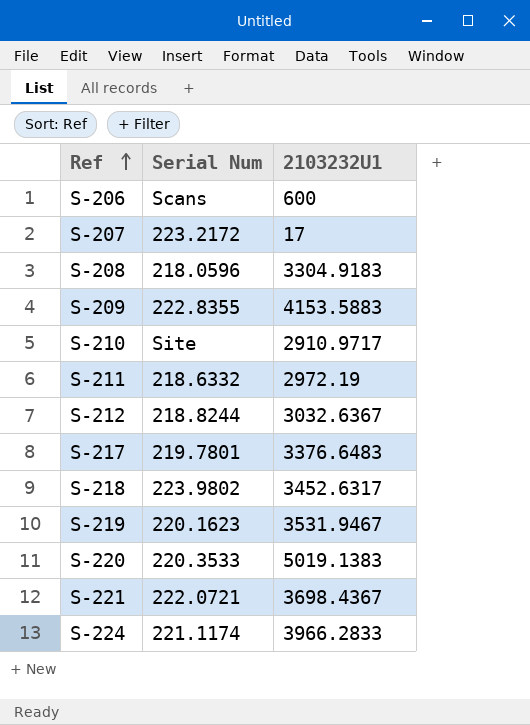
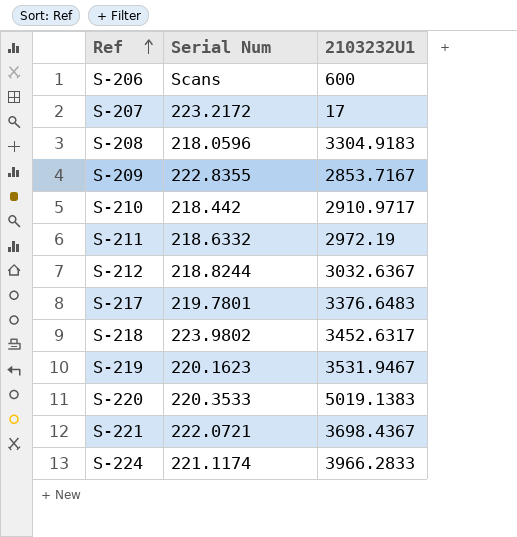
S-209 | 2103232U1: 4153.5883 -> 2853.7167
S-210 | Serial Num: Site -> 218.442

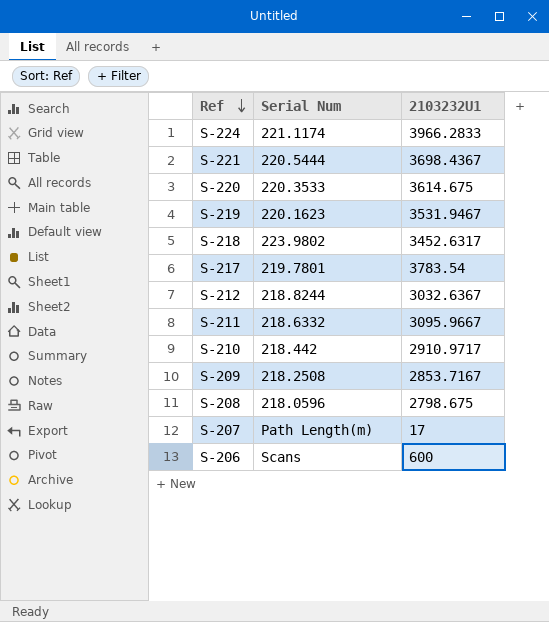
row order: Ref ascending -> Ref descending
S-221 | Serial Num: 222.0721 -> 220.5444
S-220 | 2103232U1: 5019.1383 -> 3614.675
S-217 | 2103232U1: 3376.6483 -> 3783.54
S-211 | 2103232U1: 2972.19 -> 3095.9667
S-209 | Serial Num: 222.8355 -> 218.2508
S-208 | 2103232U1: 3304.9183 -> 2798.675
S-207 | Serial Num: 223.2172 -> Path Length(m)

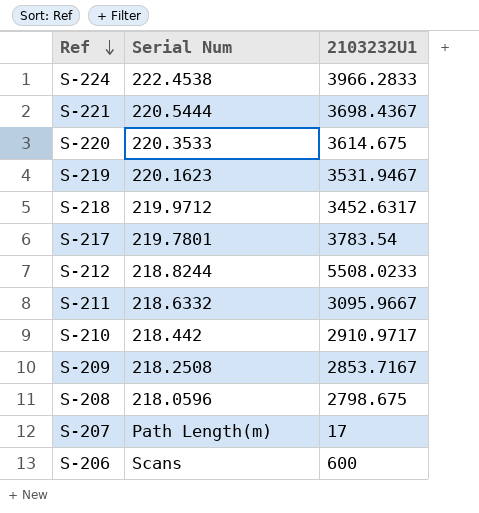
S-224 | Serial Num: 221.1174 -> 222.4538
S-218 | Serial Num: 223.9802 -> 219.9712
S-212 | 2103232U1: 3032.6367 -> 5508.0233

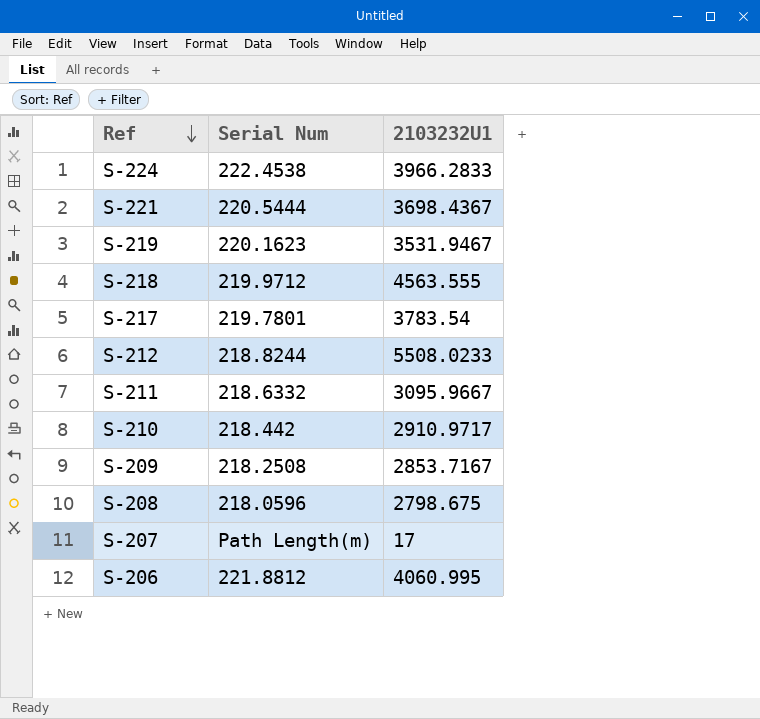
row S-220: 220.3533 | 3614.675 -> none
S-218 | 2103232U1: 3452.6317 -> 4563.555
S-206 | Serial Num: Scans -> 221.8812
S-206 | 2103232U1: 600 -> 4060.995

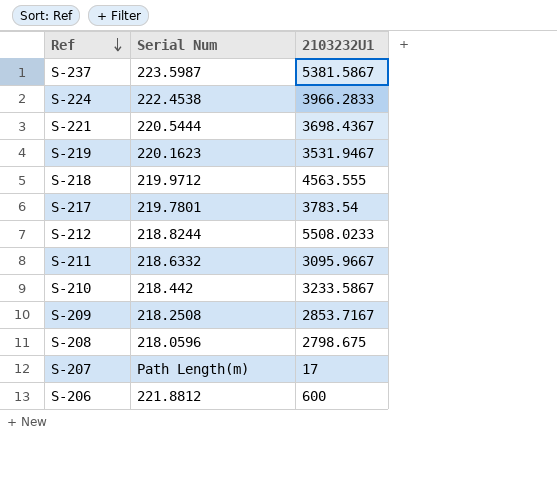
row S-237: none -> 223.5987 | 5381.5867
S-210 | 2103232U1: 2910.9717 -> 3233.5867
S-206 | 2103232U1: 4060.995 -> 600

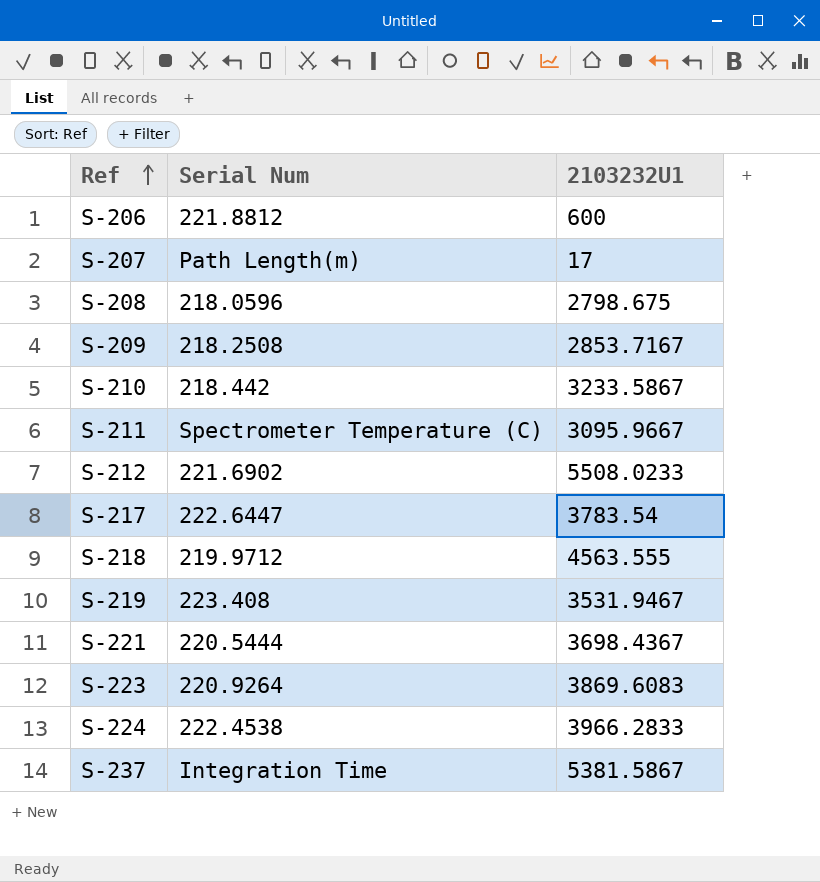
row order: Ref descending -> Ref ascending
S-211 | Serial Num: 218.6332 -> Spectrometer Temperature (C)
S-212 | Serial Num: 218.8244 -> 221.6902
S-217 | Serial Num: 219.7801 -> 222.6447
S-219 | Serial Num: 220.1623 -> 223.408
row S-223: none -> 220.9264 | 3869.6083
S-237 | Serial Num: 223.5987 -> Integration Time

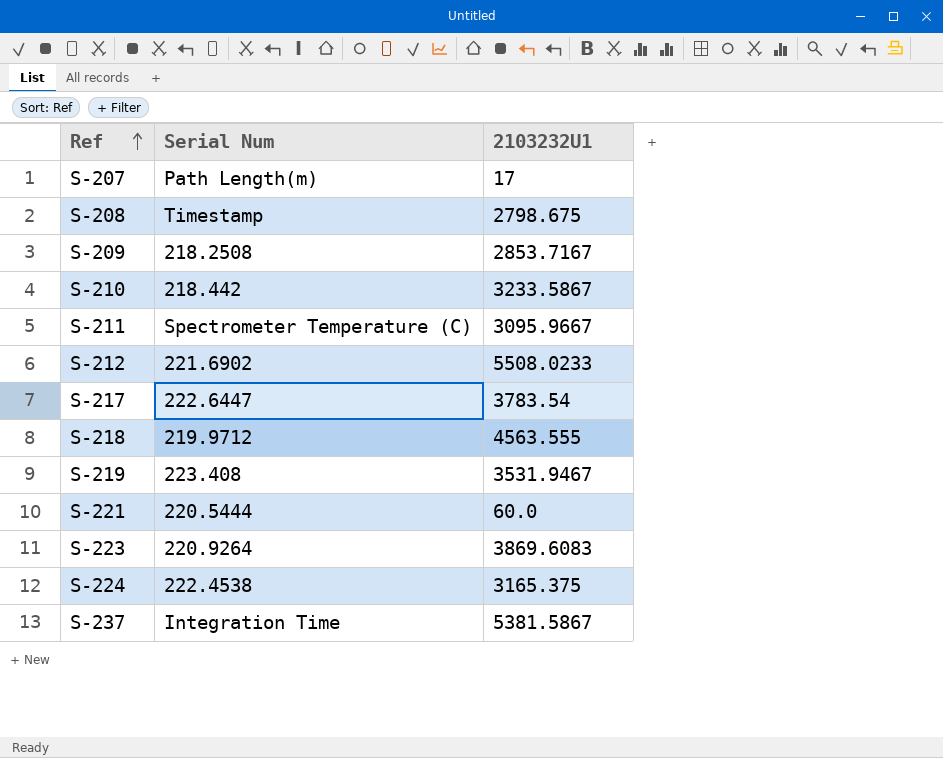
row S-206: 221.8812 | 600 -> none
S-208 | Serial Num: 218.0596 -> Timestamp
S-221 | 2103232U1: 3698.4367 -> 60.0
S-224 | 2103232U1: 3966.2833 -> 3165.375

